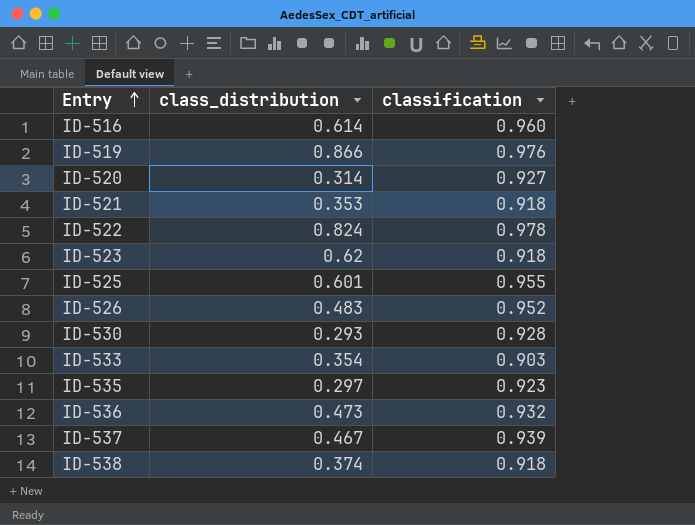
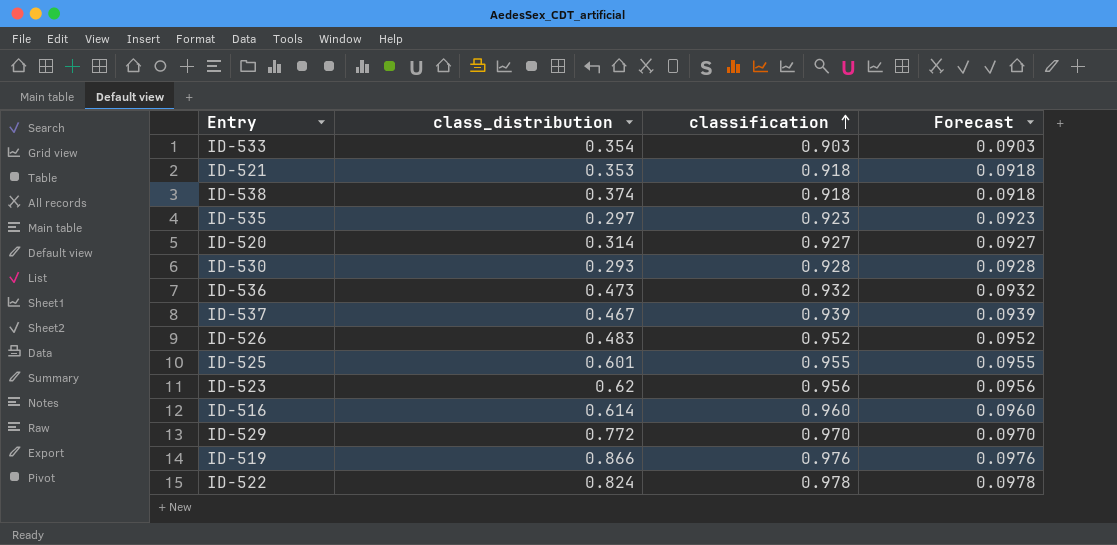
row order: Entry ascending -> classification ascending
column Forecast | formula: none -> [classification] * 0.1
ID-523 | classification: 0.918 -> 0.956
row ID-529: none -> 0.772 | 0.970 | 0.0970

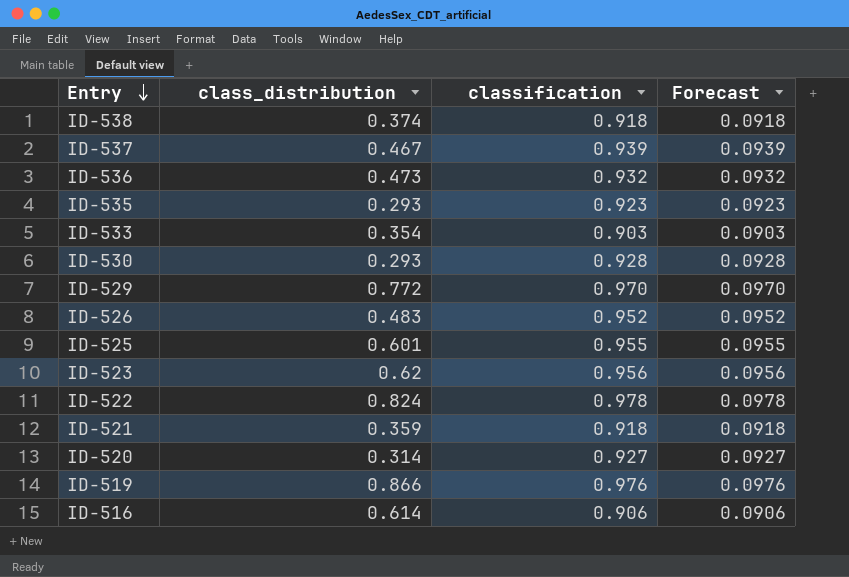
row order: classification ascending -> Entry descending
ID-535 | class_distribution: 0.297 -> 0.293
ID-521 | class_distribution: 0.353 -> 0.359
ID-516 | classification: 0.960 -> 0.906
ID-516 | Forecast: 0.0960 -> 0.0906

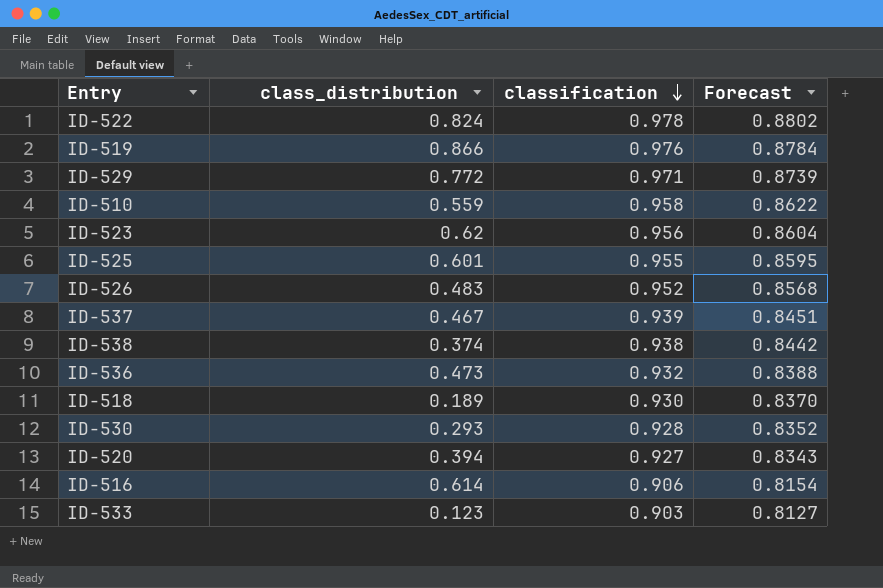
row order: Entry descending -> classification descending
column Forecast | formula: [classification] * 0.1 -> [classification] * 0.9
row ID-535: 0.293 | 0.923 | 0.0923 -> none
row ID-521: 0.359 | 0.918 | 0.0918 -> none
ID-529 | classification: 0.970 -> 0.971
row ID-510: none -> 0.559 | 0.958 | 0.8622
ID-538 | classification: 0.918 -> 0.938
row ID-518: none -> 0.189 | 0.930 | 0.8370
ID-520 | class_distribution: 0.314 -> 0.394
ID-533 | class_distribution: 0.354 -> 0.123

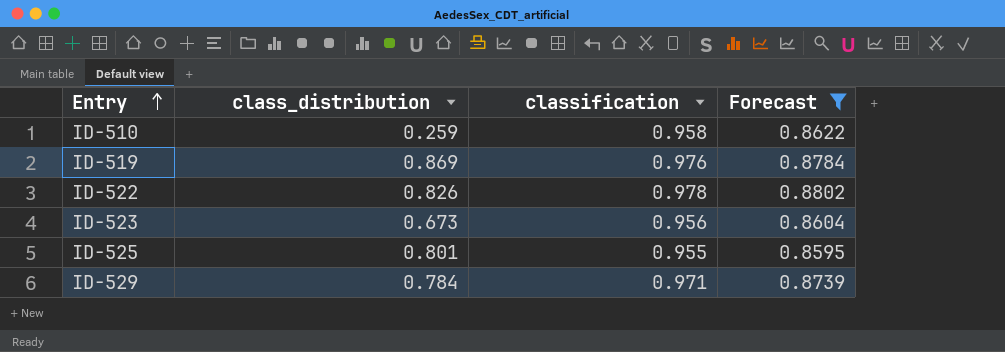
filter: none -> Forecast >= 0.8595
row order: classification descending -> Entry ascending
ID-510 | class_distribution: 0.559 -> 0.259
ID-519 | class_distribution: 0.866 -> 0.869
ID-522 | class_distribution: 0.824 -> 0.826
ID-523 | class_distribution: 0.62 -> 0.673
ID-525 | class_distribution: 0.601 -> 0.801
ID-529 | class_distribution: 0.772 -> 0.784

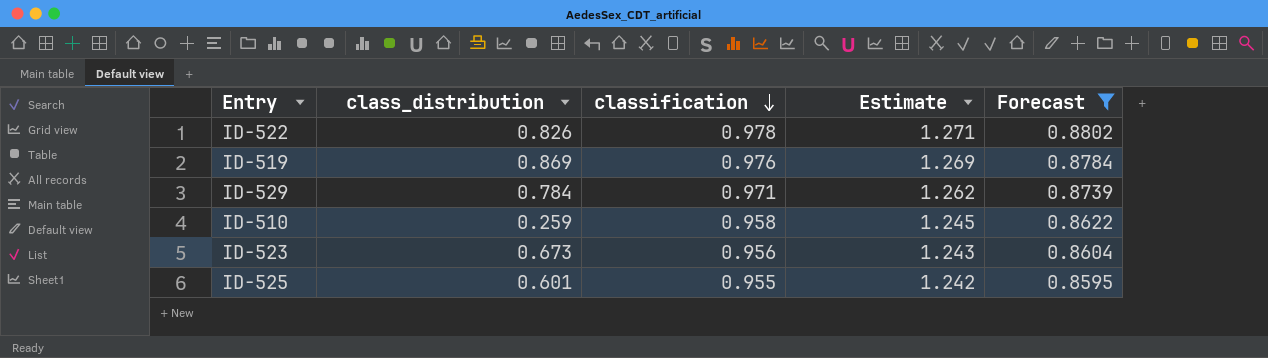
row order: Entry ascending -> classification descending
column Estimate | formula: none -> [classification] * 1.3
ID-525 | class_distribution: 0.801 -> 0.601

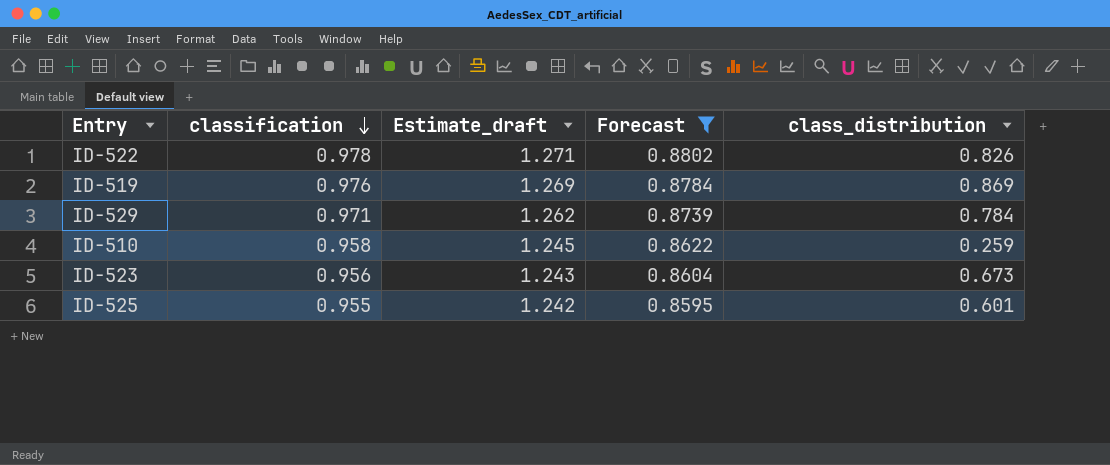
column name: Estimate -> Estimate_draft
column class_distribution | position: 2 -> 5

